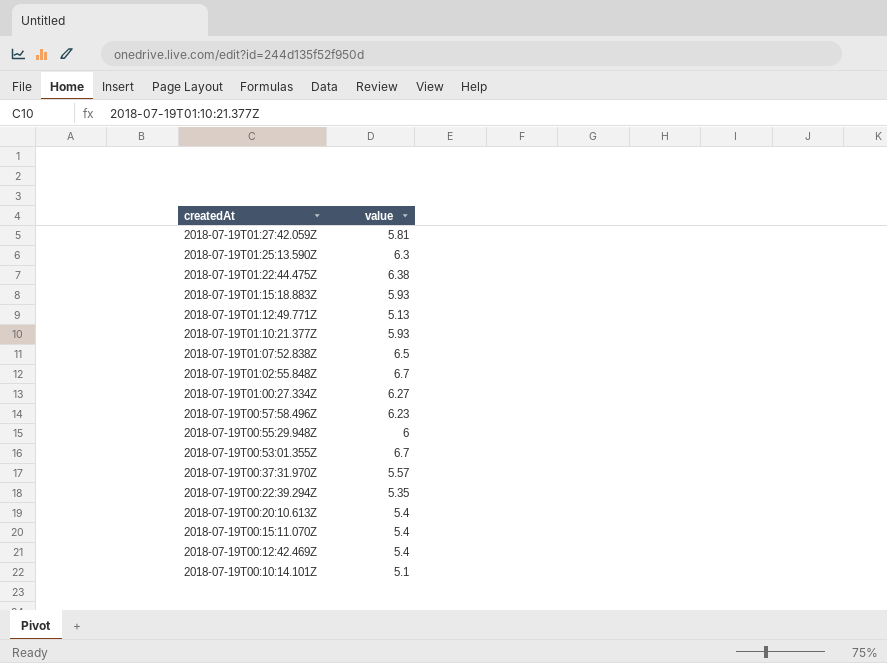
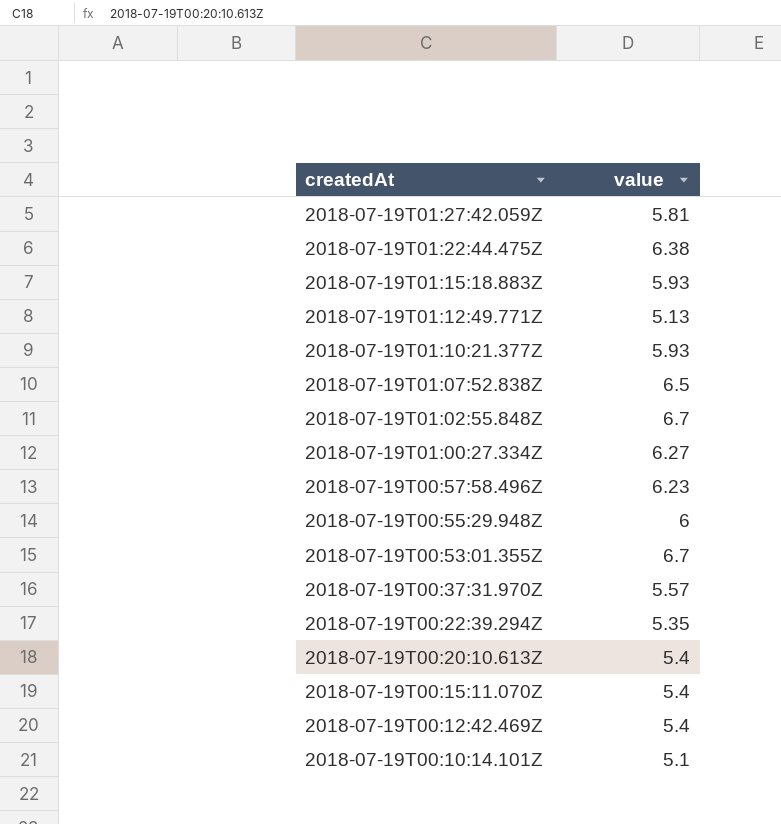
row 2018-07-19T01:25:13.590Z: 6.3 -> none

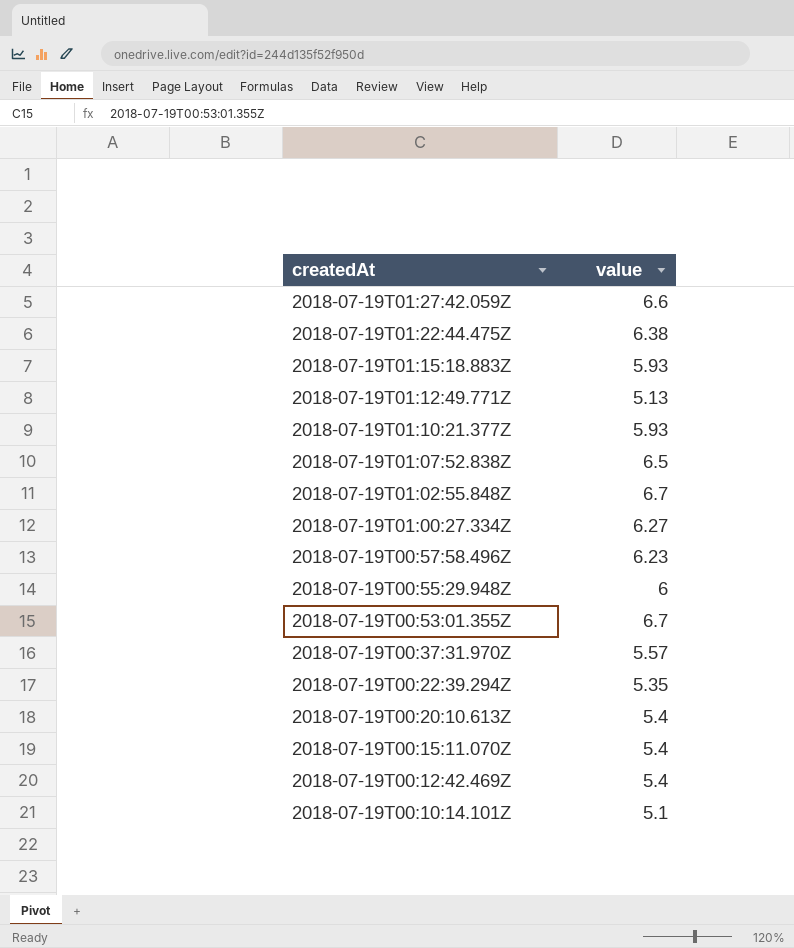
2018-07-19T01:27:42.059Z | value: 5.81 -> 6.6

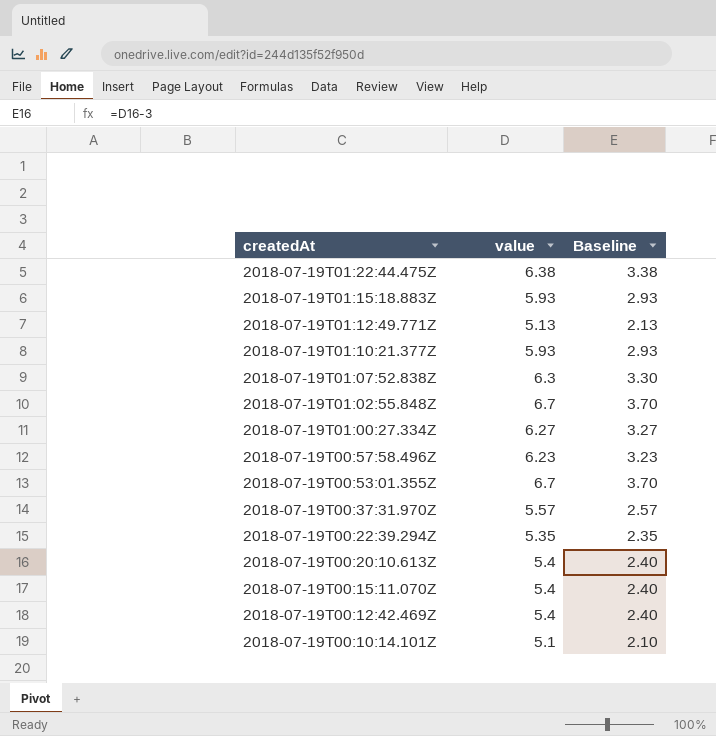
column Baseline | formula: none -> [value] - 3
row 2018-07-19T01:27:42.059Z: 6.6 -> none
row 2018-07-19T00:55:29.948Z: 6 -> none
2018-07-19T01:07:52.838Z | value: 6.5 -> 6.3

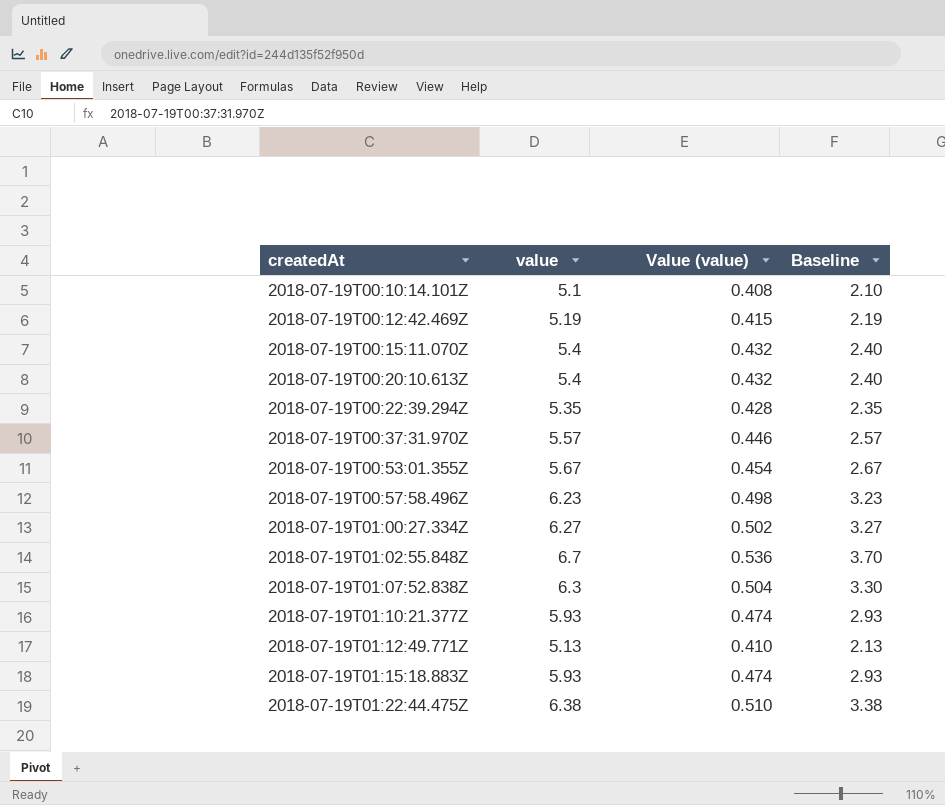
row order: createdAt descending -> createdAt ascending
column Value (value) | formula: none -> [value] * 0.08
2018-07-19T00:12:42.469Z | value: 5.4 -> 5.19
2018-07-19T00:12:42.469Z | Baseline: 2.40 -> 2.19
2018-07-19T00:53:01.355Z | value: 6.7 -> 5.67
2018-07-19T00:53:01.355Z | Baseline: 3.70 -> 2.67

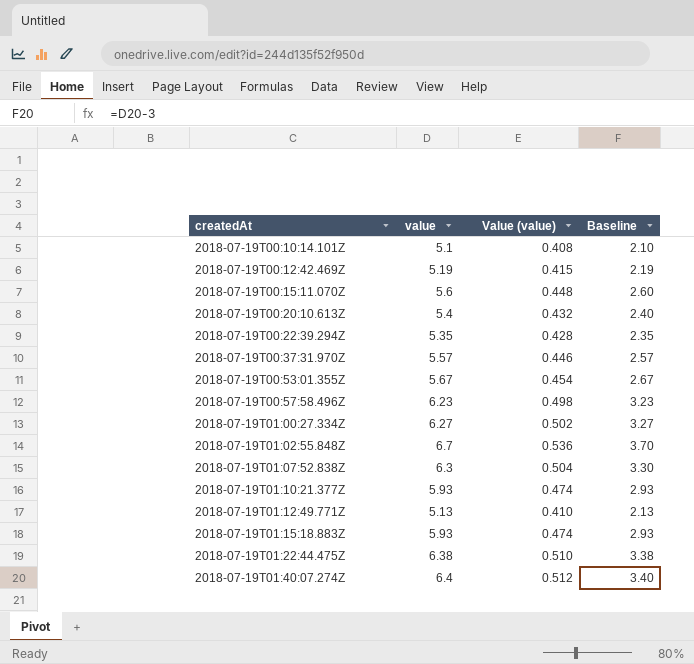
2018-07-19T00:15:11.070Z | value: 5.4 -> 5.6
2018-07-19T00:15:11.070Z | Value (value): 0.432 -> 0.448
2018-07-19T00:15:11.070Z | Baseline: 2.40 -> 2.60
row 2018-07-19T01:40:07.274Z: none -> 6.4 | 0.512 | 3.40

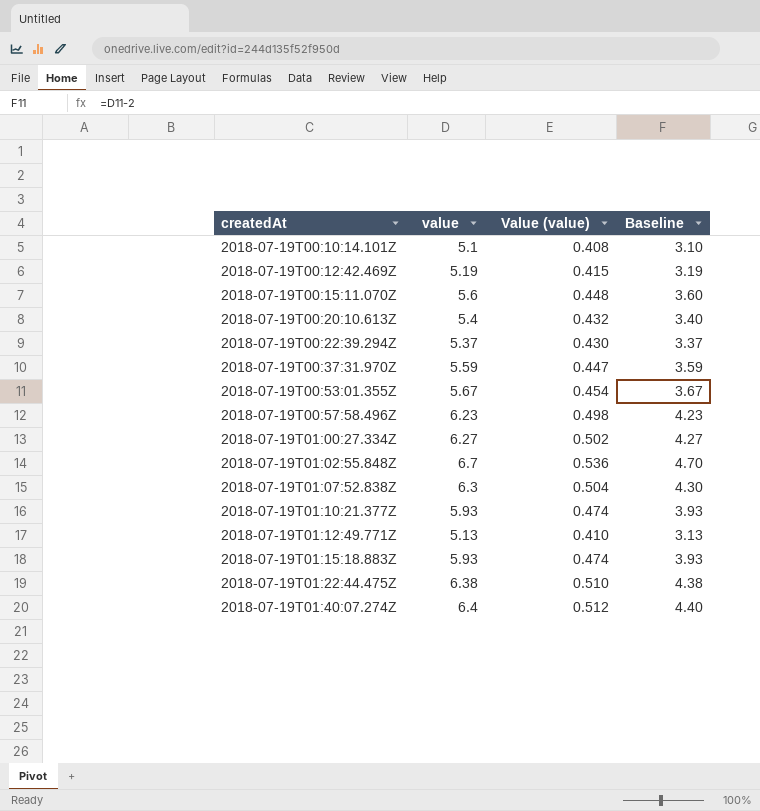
column Baseline | formula: [value] - 3 -> [value] - 2
2018-07-19T00:22:39.294Z | value: 5.35 -> 5.37
2018-07-19T00:22:39.294Z | Value (value): 0.428 -> 0.430
2018-07-19T00:37:31.970Z | value: 5.57 -> 5.59
2018-07-19T00:37:31.970Z | Value (value): 0.446 -> 0.447

